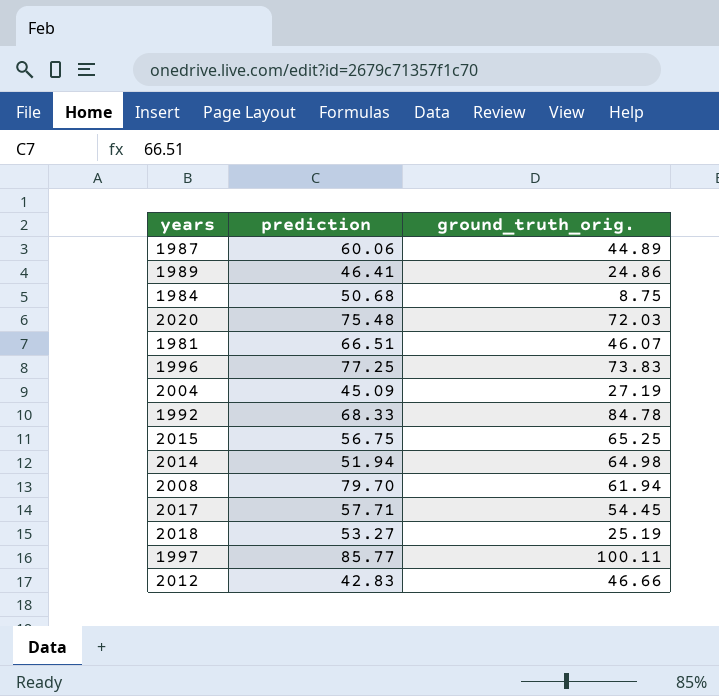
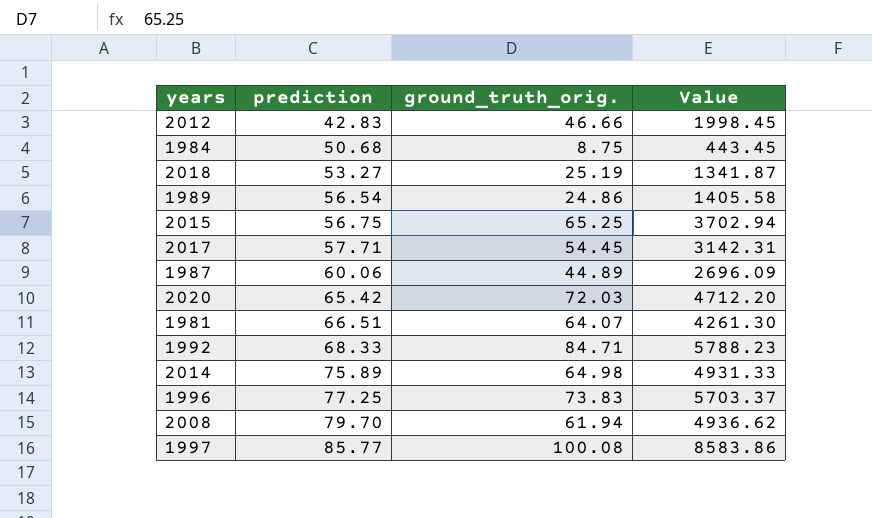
row order: none -> prediction ascending
column Value | formula: none -> [prediction] * [ground_truth_orig.]
row 2004: 45.09 | 27.19 -> none
1989 | prediction: 46.41 -> 56.54
2020 | prediction: 75.48 -> 65.42
1981 | ground_truth_orig.: 46.07 -> 64.07
1992 | ground_truth_orig.: 84.78 -> 84.71
2014 | prediction: 51.94 -> 75.89
1997 | ground_truth_orig.: 100.11 -> 100.08

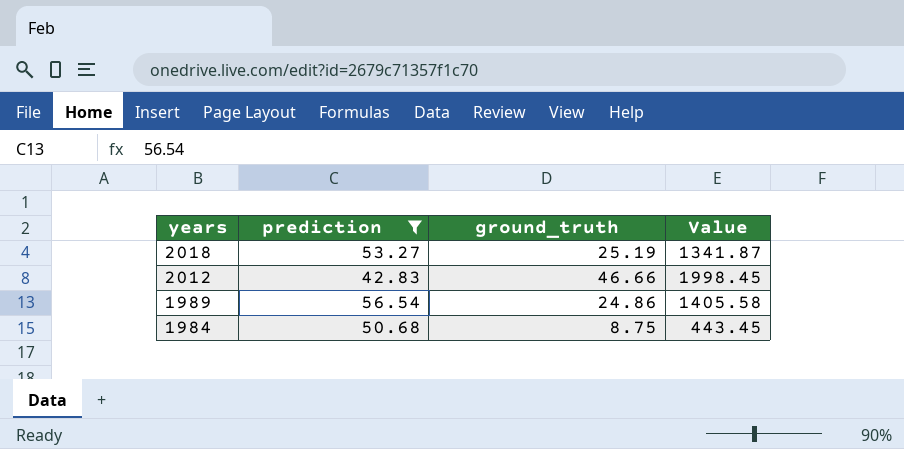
filter: none -> prediction <= 56.54
row order: prediction ascending -> years descending
column name: ground_truth_orig. -> ground_truth

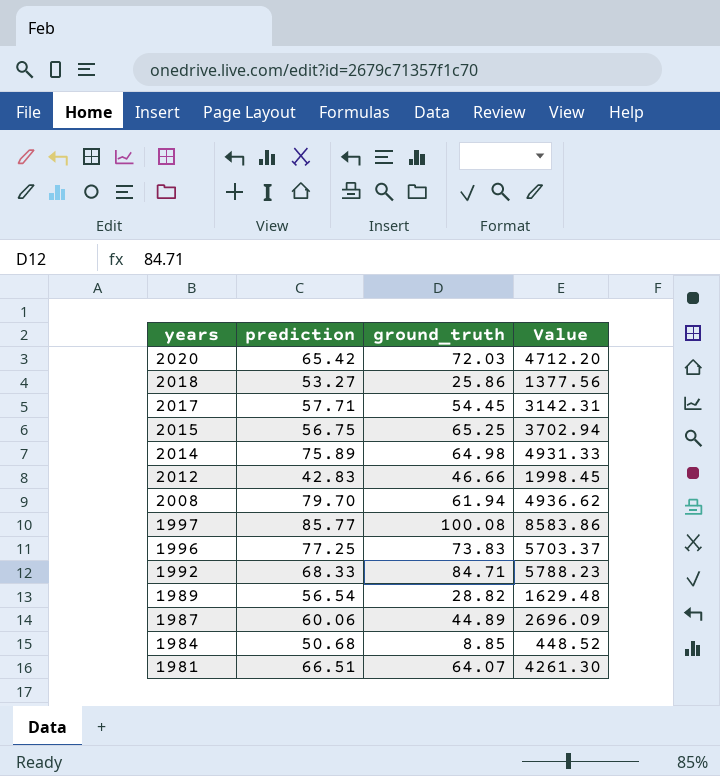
filter: prediction <= 56.54 -> none
2018 | ground_truth: 25.19 -> 25.86
2018 | Value: 1341.87 -> 1377.56
1989 | ground_truth: 24.86 -> 28.82
1989 | Value: 1405.58 -> 1629.48
1984 | ground_truth: 8.75 -> 8.85
1984 | Value: 443.45 -> 448.52

